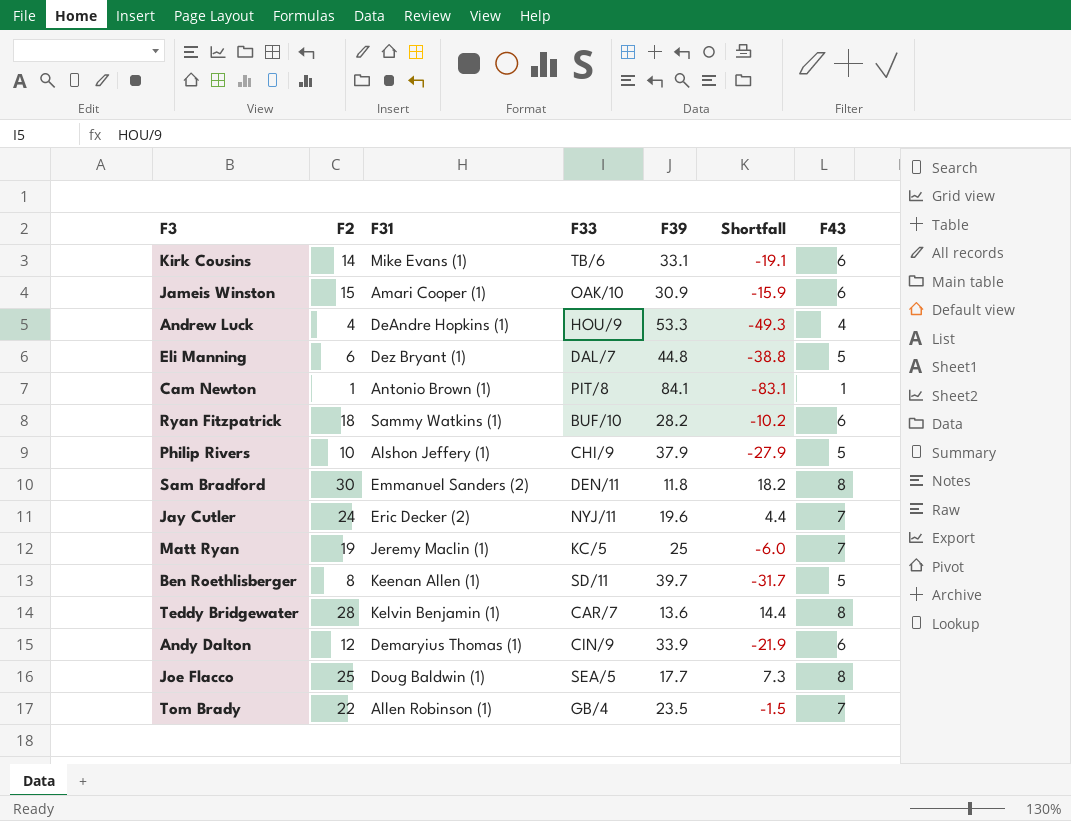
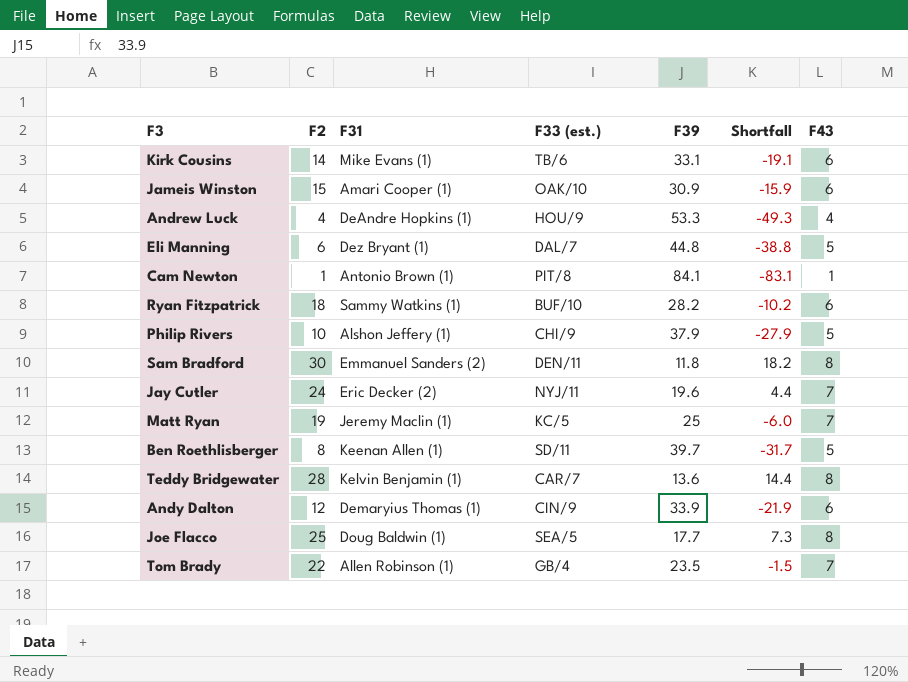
column name: F33 -> F33 (est.)

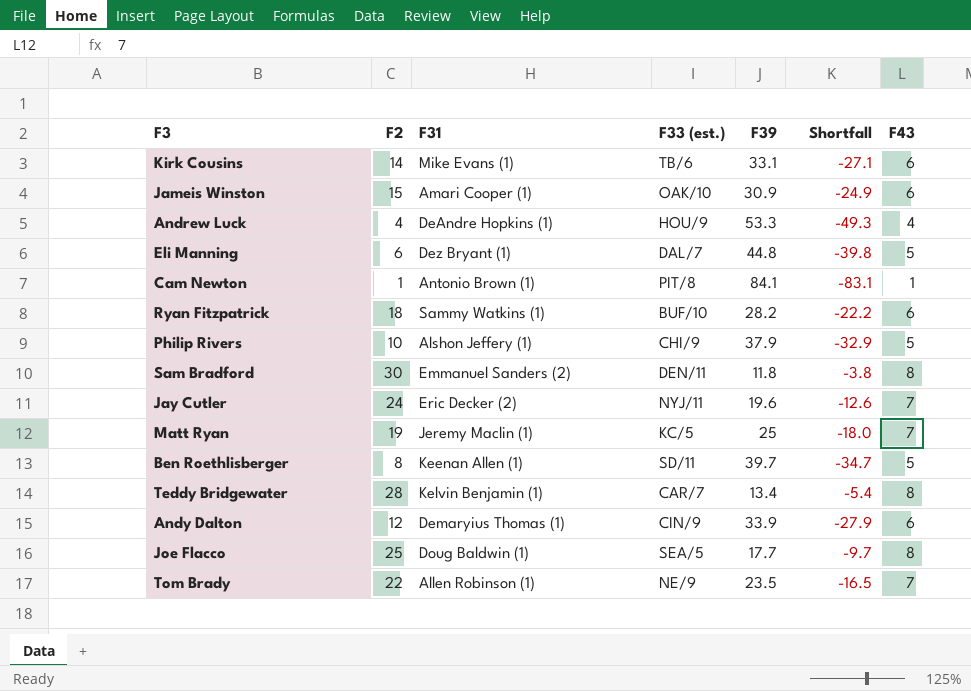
column Shortfall | formula: [F2] - [F39] -> [F43] - [F39]
Teddy Bridgewater | F39: 13.6 -> 13.4
Tom Brady | F33 (est.): GB/4 -> NE/9

